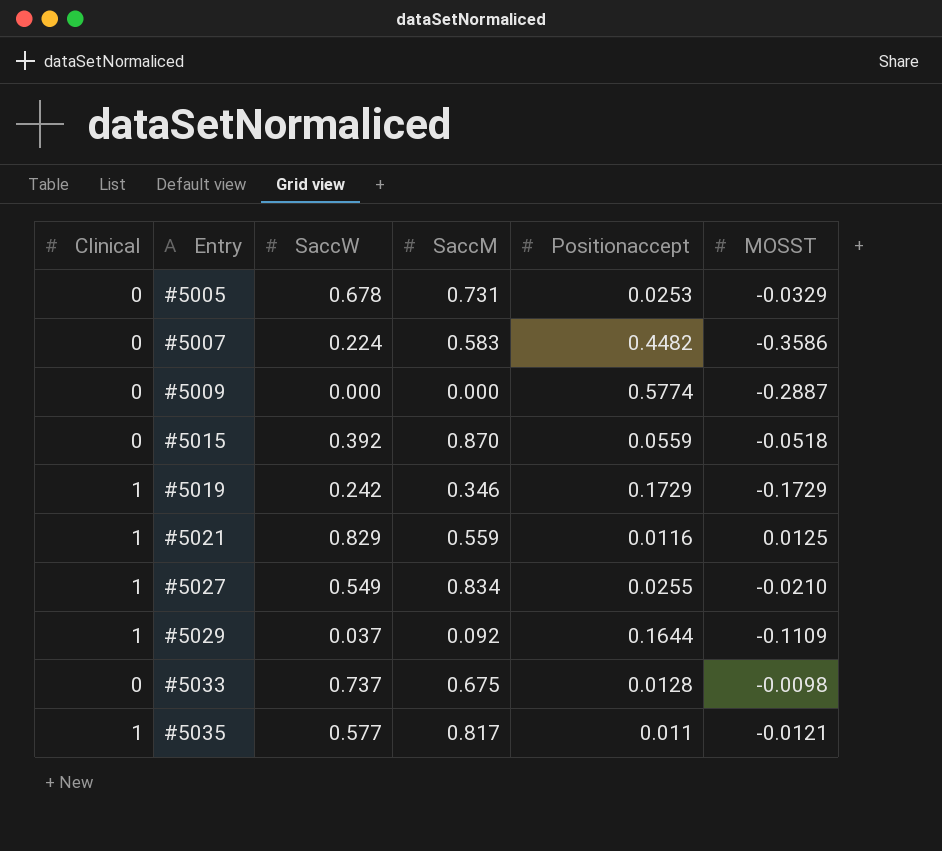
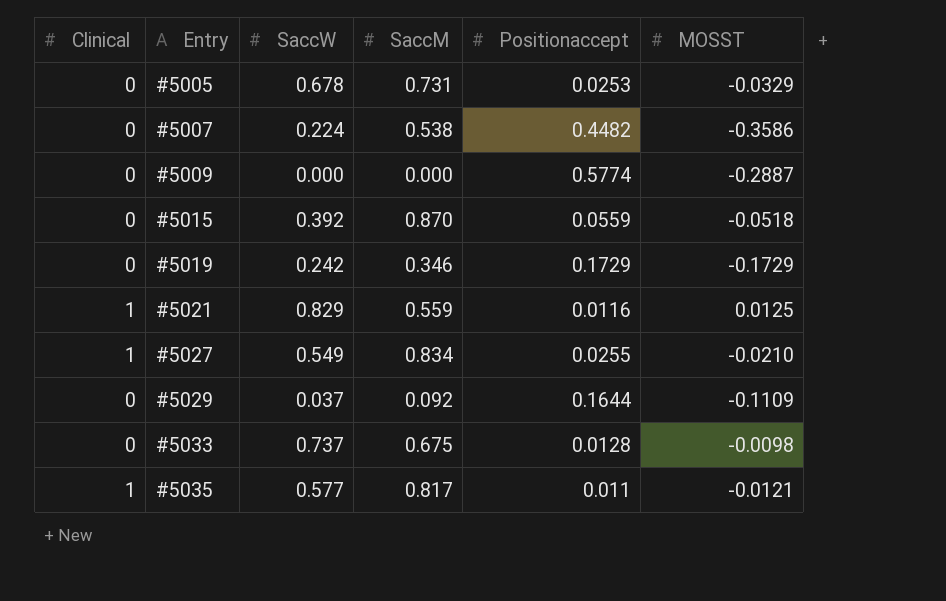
#5007 | SaccM: 0.583 -> 0.538
#5019 | Clinical: 1 -> 0
#5029 | Clinical: 1 -> 0

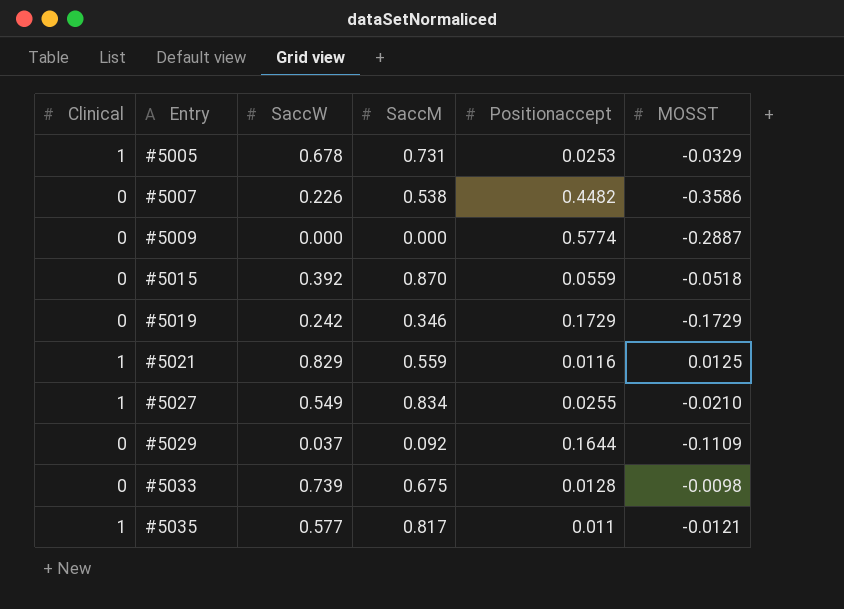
#5005 | Clinical: 0 -> 1
#5007 | SaccW: 0.224 -> 0.226
#5033 | SaccW: 0.737 -> 0.739

